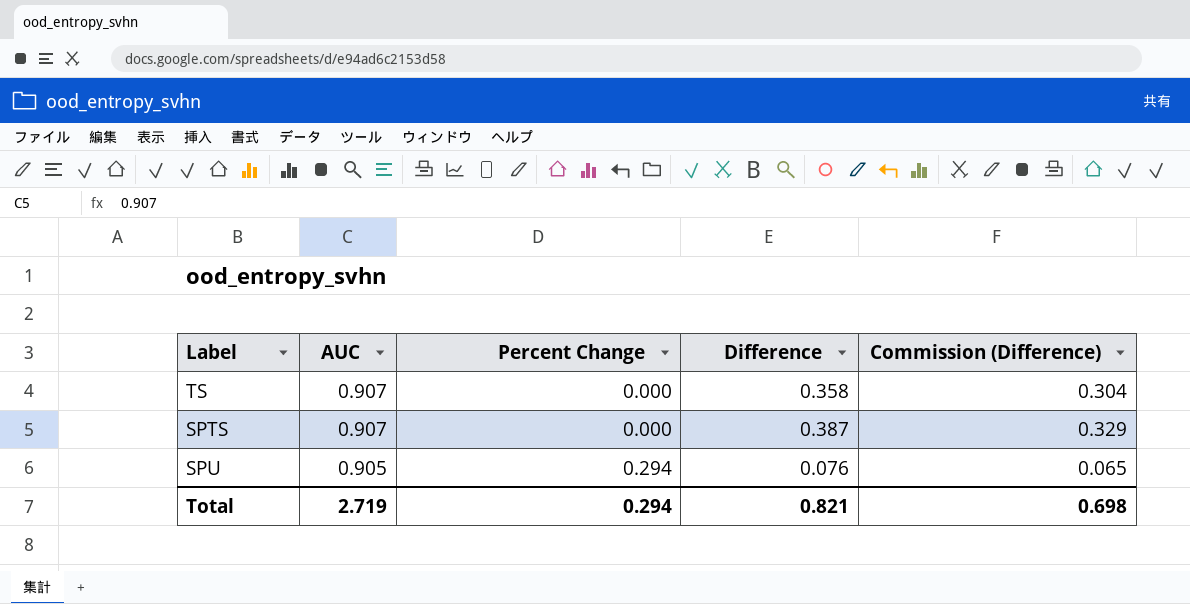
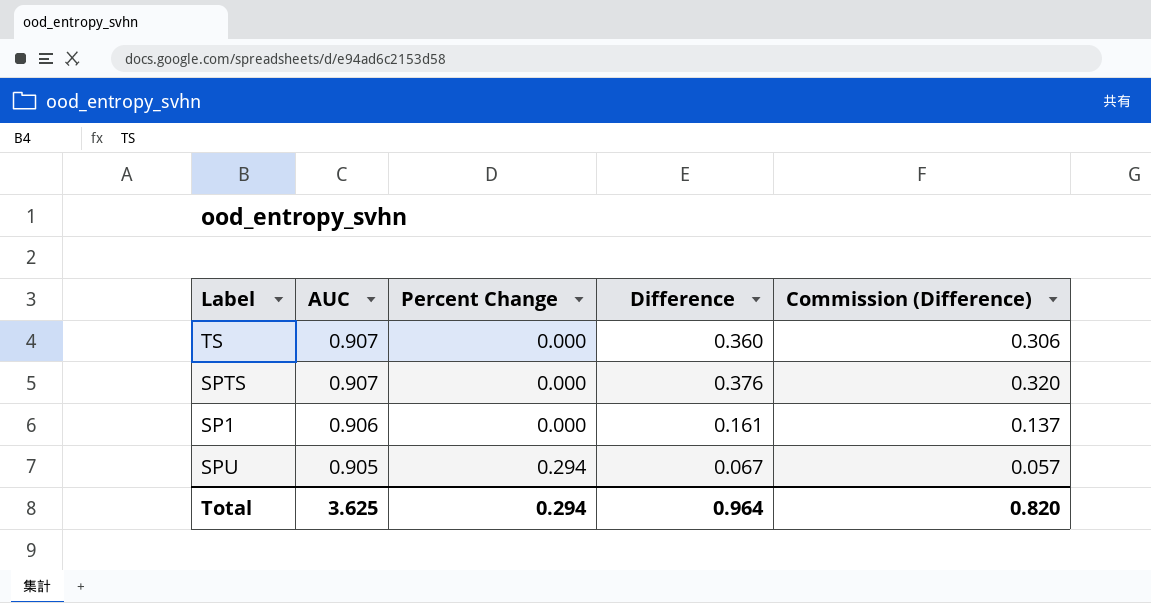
TS | Difference: 0.358 -> 0.360
TS | Commission (Difference): 0.304 -> 0.306
SPTS | Difference: 0.387 -> 0.376
SPTS | Commission (Difference): 0.329 -> 0.320
row SP1: none -> 0.906 | 0.000 | 0.161 | 0.137
SPU | Difference: 0.076 -> 0.067
SPU | Commission (Difference): 0.065 -> 0.057
Total | AUC: 2.719 -> 3.625
Total | Difference: 0.821 -> 0.964
Total | Commission (Difference): 0.698 -> 0.820

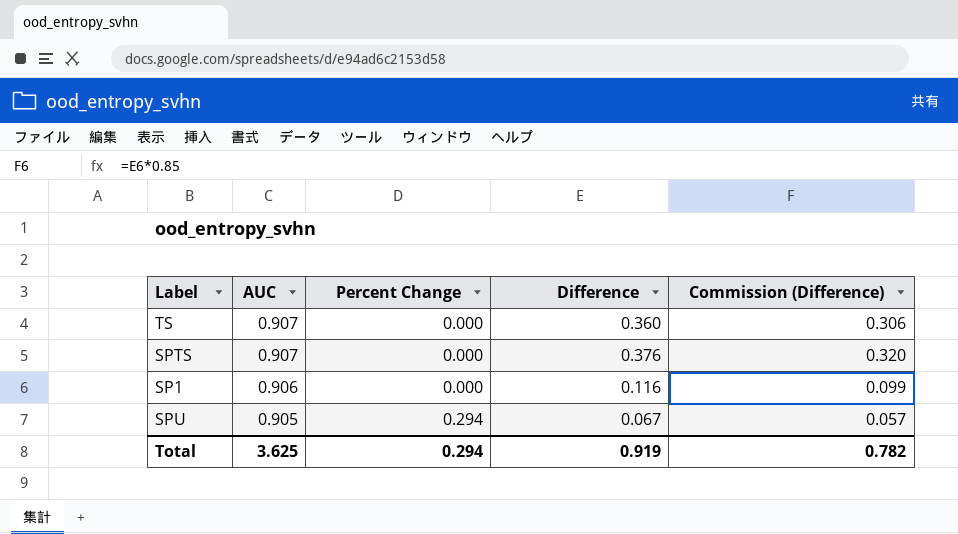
SP1 | Difference: 0.161 -> 0.116
SP1 | Commission (Difference): 0.137 -> 0.099
Total | Difference: 0.964 -> 0.919
Total | Commission (Difference): 0.820 -> 0.782

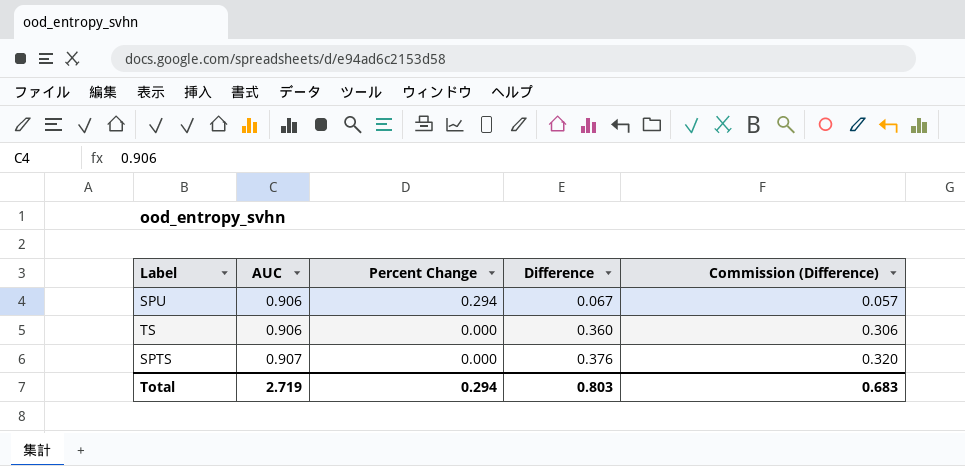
row order: AUC descending -> AUC ascending
row SP1: 0.906 | 0.000 | 0.116 | 0.099 -> none
SPU | AUC: 0.905 -> 0.906
TS | AUC: 0.907 -> 0.906
Total | AUC: 3.625 -> 2.719
Total | Difference: 0.919 -> 0.803
Total | Commission (Difference): 0.782 -> 0.683

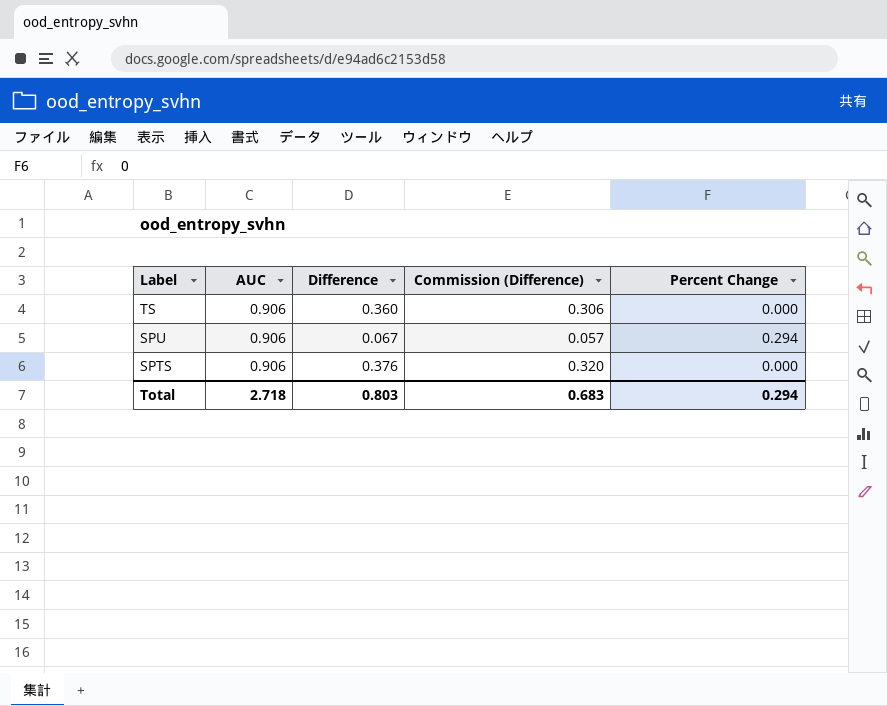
row order: AUC ascending -> Label descending
column Percent Change | position: 3 -> 5
SPTS | AUC: 0.907 -> 0.906
Total | AUC: 2.719 -> 2.718

